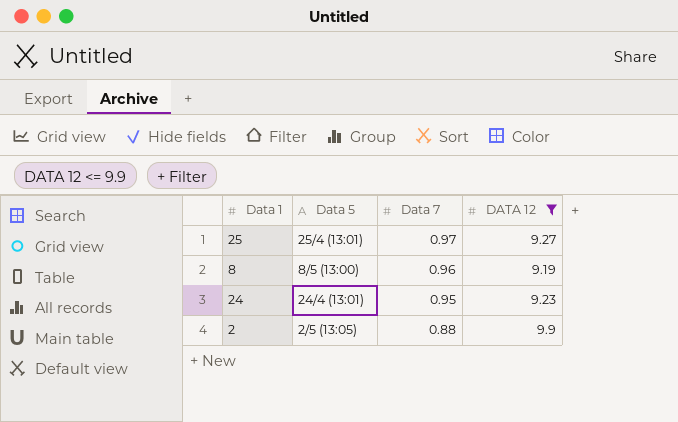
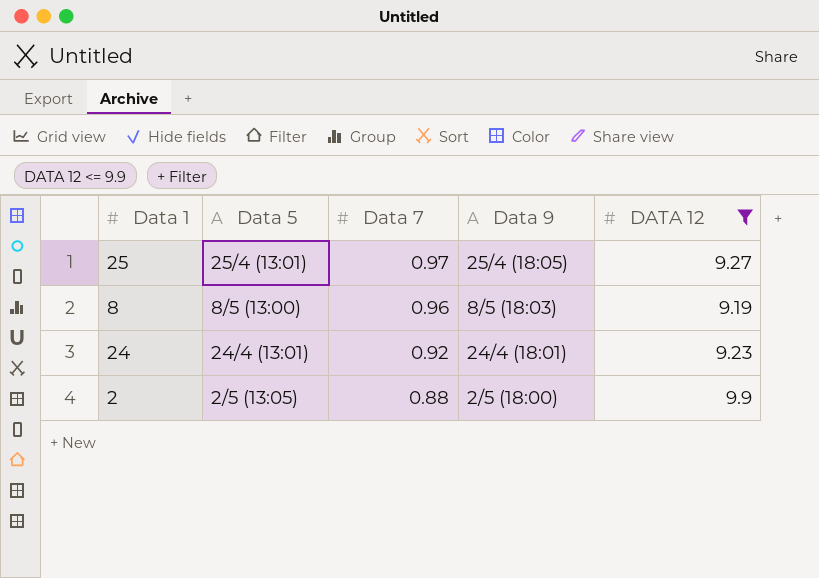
column Data 9 | position: none -> 4
24 | Data 7: 0.95 -> 0.92

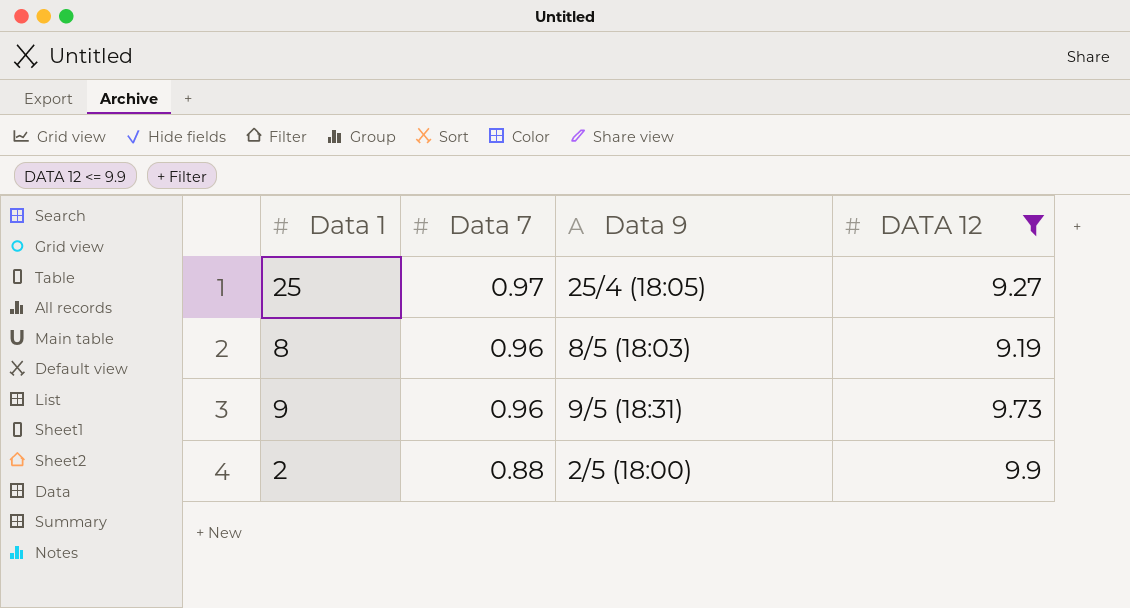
column Data 5 | position: 2 -> none
row 24: 24/4 (13:01) | 0.92 | 24/4 (18:01) | 9.23 -> none
row 9: none -> 0.96 | 9/5 (18:31) | 9.73

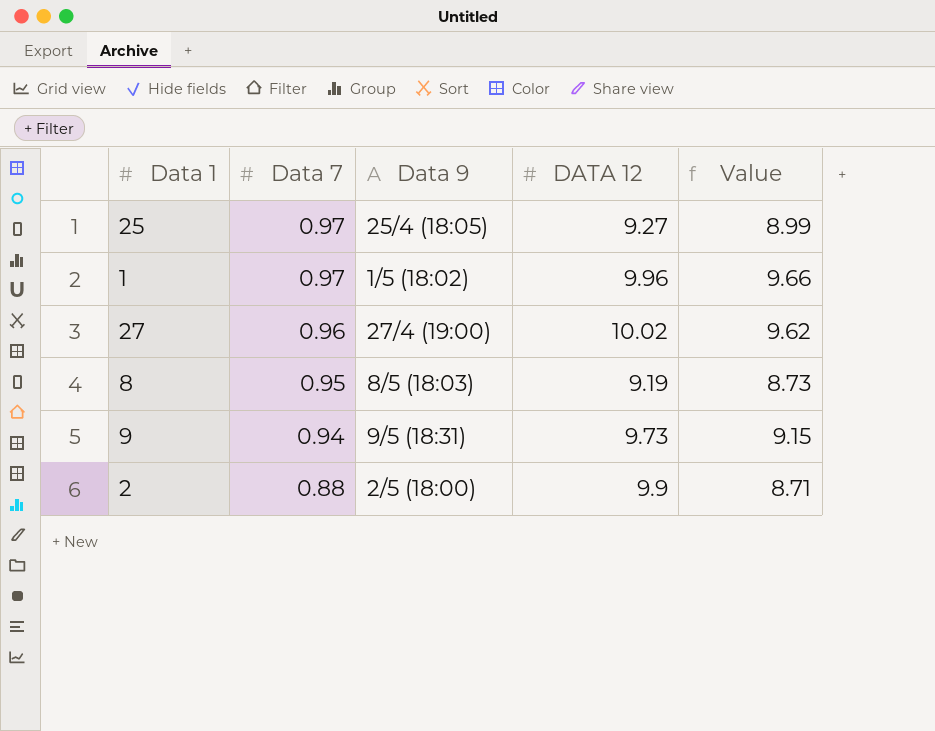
filter: DATA 12 <= 9.9 -> none
column Value | formula: none -> [Data 7] * [DATA 12]
8 | Data 7: 0.96 -> 0.95
9 | Data 7: 0.96 -> 0.94

